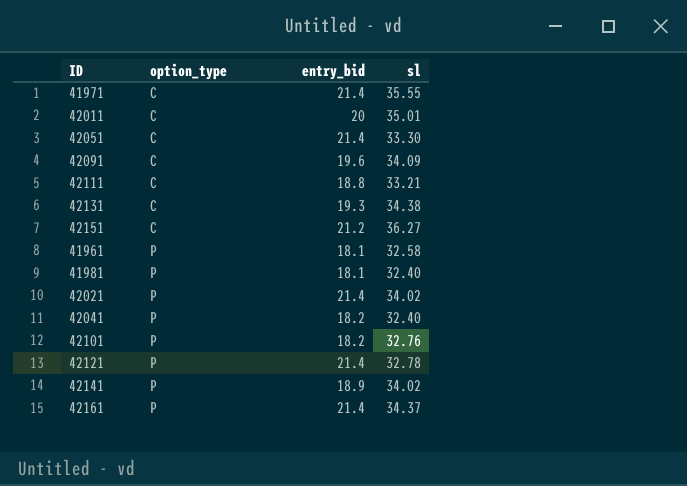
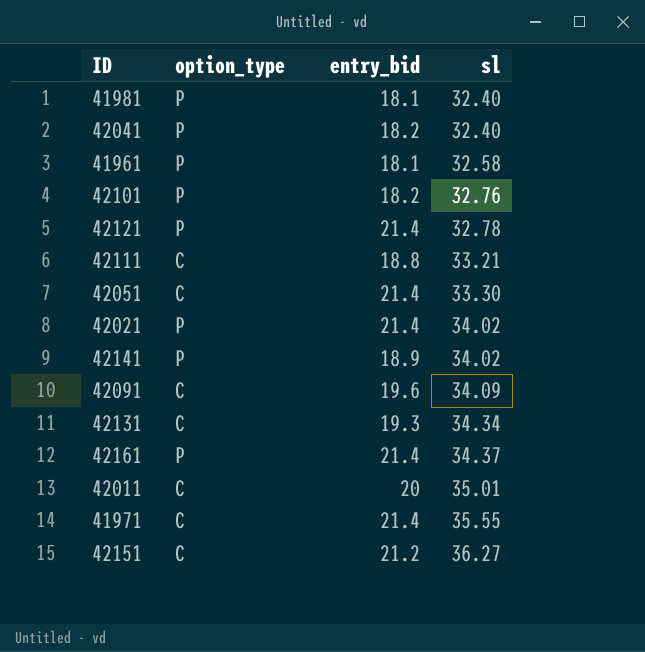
row order: option_type ascending -> sl ascending
42131 | sl: 34.38 -> 34.34

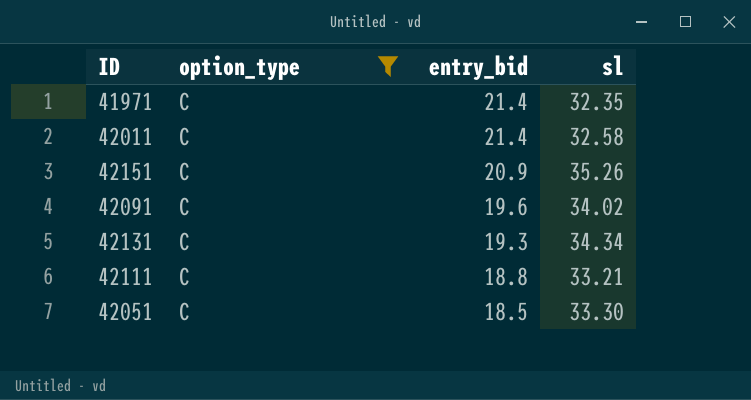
filter: none -> option_type = C
row order: sl ascending -> entry_bid descending
41971 | sl: 35.55 -> 32.35
42011 | entry_bid: 20 -> 21.4
42011 | sl: 35.01 -> 32.58
42151 | entry_bid: 21.2 -> 20.9
42151 | sl: 36.27 -> 35.26
42091 | sl: 34.09 -> 34.02
42051 | entry_bid: 21.4 -> 18.5

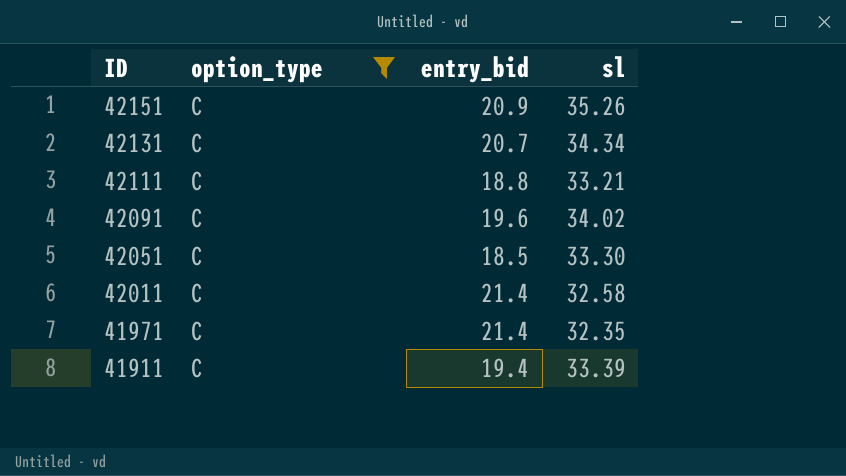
row order: entry_bid descending -> ID descending
42131 | entry_bid: 19.3 -> 20.7
row 41911: none -> C | 19.4 | 33.39

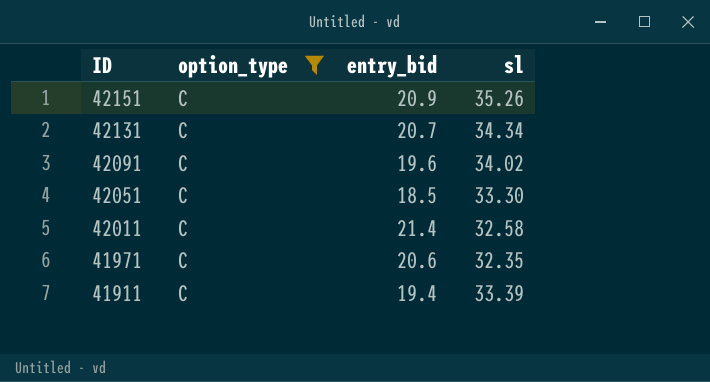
row 42111: C | 18.8 | 33.21 -> none
41971 | entry_bid: 21.4 -> 20.6

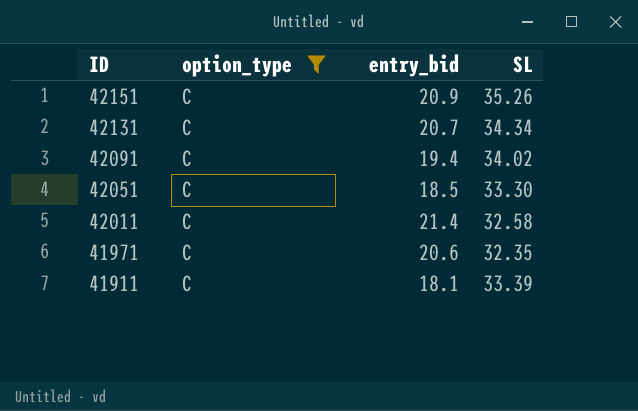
column name: sl -> SL
42091 | entry_bid: 19.6 -> 19.4
41911 | entry_bid: 19.4 -> 18.1

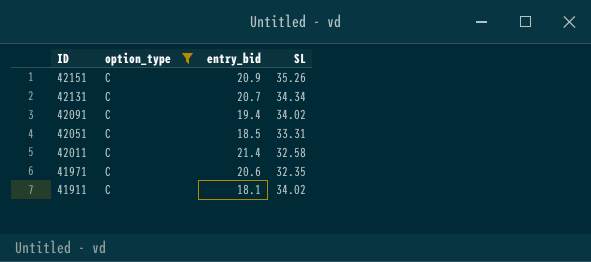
42051 | SL: 33.30 -> 33.31
41911 | SL: 33.39 -> 34.02

